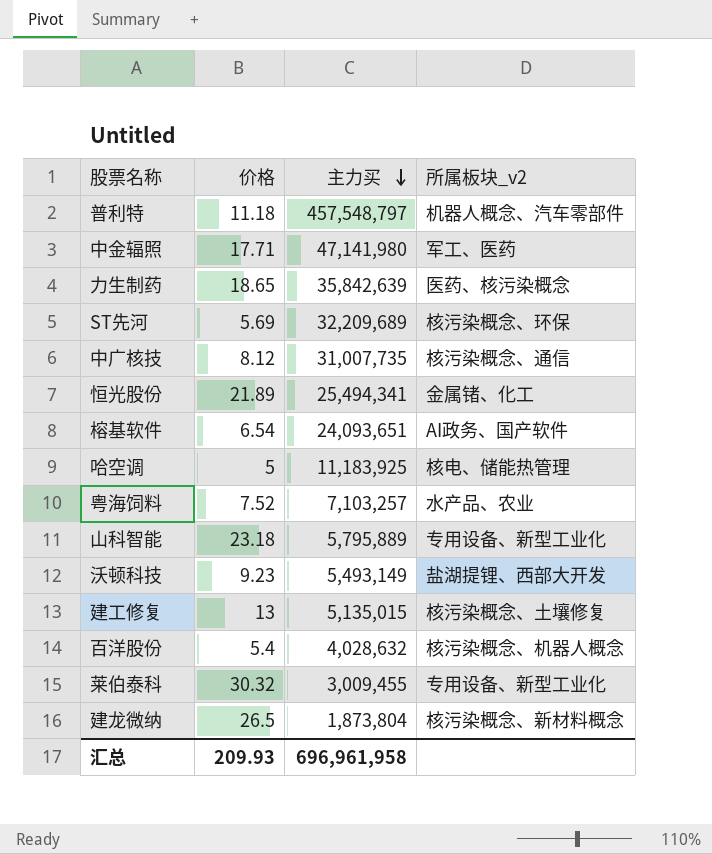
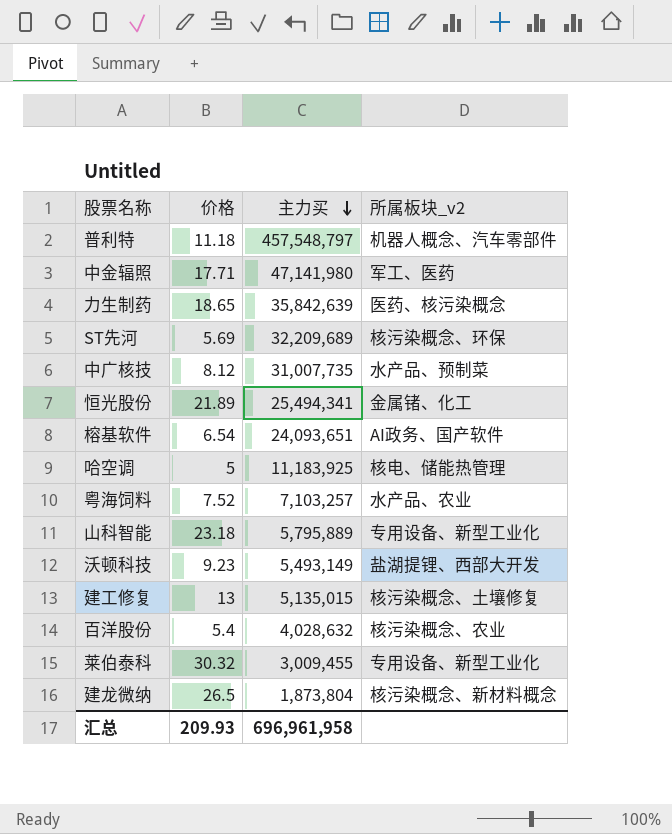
中广核技 | 所属板块_v2: 核污染概念、通信 -> 水产品、预制菜
百洋股份 | 所属板块_v2: 核污染概念、机器人概念 -> 核污染概念、农业

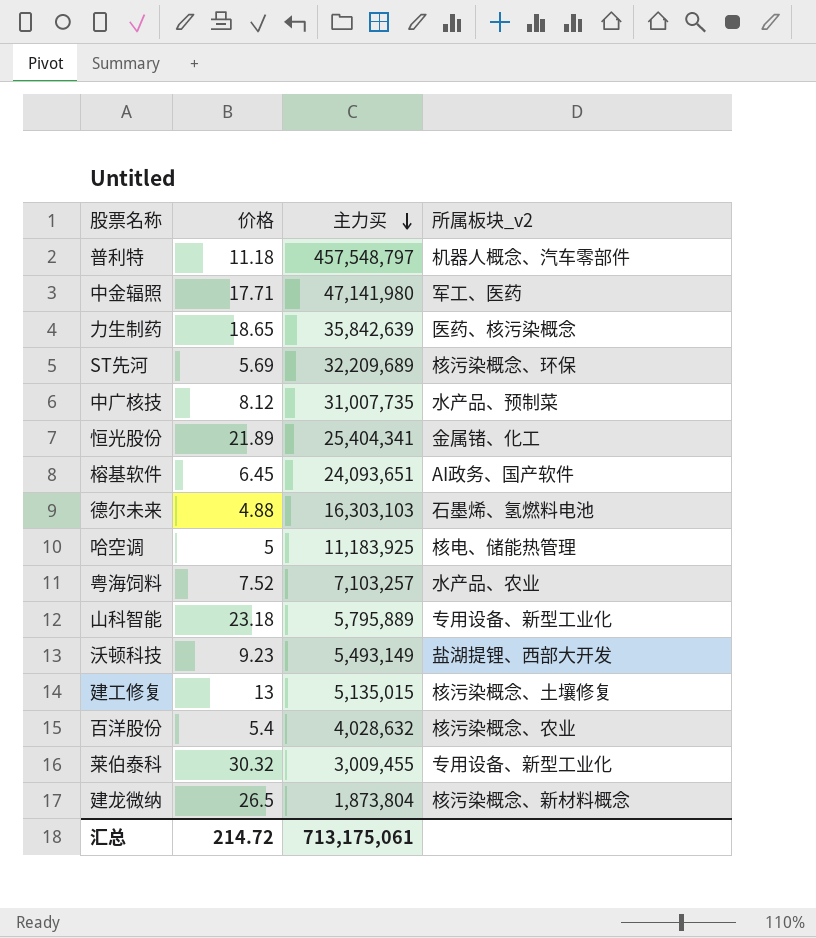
恒光股份 | 主力买: 25,494,341 -> 25,404,341
榕基软件 | 价格: 6.54 -> 6.45
row 德尔未来: none -> 4.88 | 16,303,103 | 石墨烯、氢燃料电池
汇总 | 价格: 209.93 -> 214.72
汇总 | 主力买: 696,961,958 -> 713,175,061

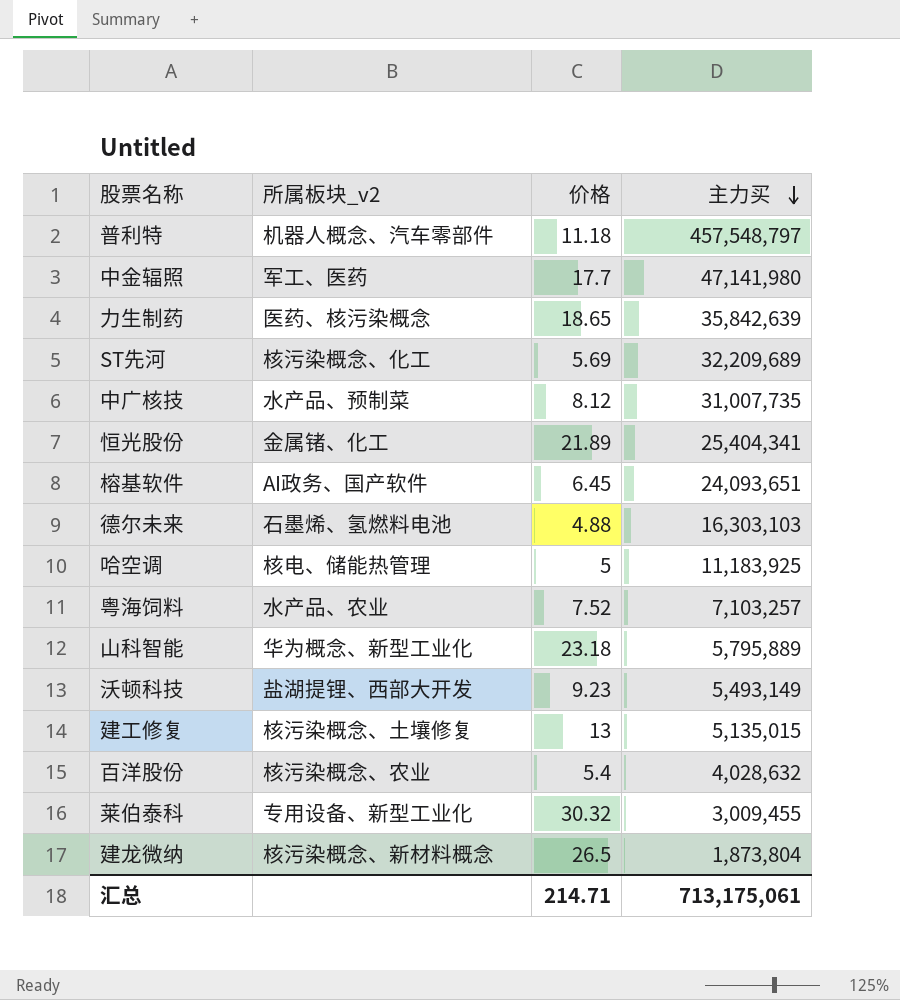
column 所属板块_v2 | position: 4 -> 2
中金辐照 | 价格: 17.71 -> 17.7
ST先河 | 所属板块_v2: 核污染概念、环保 -> 核污染概念、化工
山科智能 | 所属板块_v2: 专用设备、新型工业化 -> 华为概念、新型工业化
汇总 | 价格: 214.72 -> 214.71

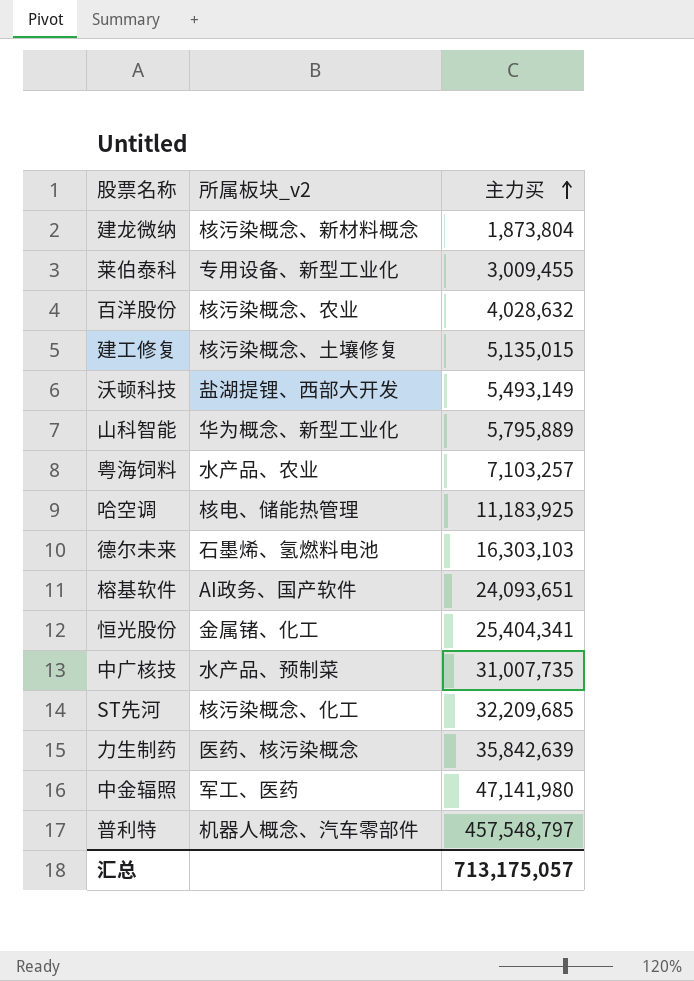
row order: 主力买 descending -> 主力买 ascending
column 价格 | position: 3 -> none
ST先河 | 主力买: 32,209,689 -> 32,209,685
汇总 | 主力买: 713,175,061 -> 713,175,057

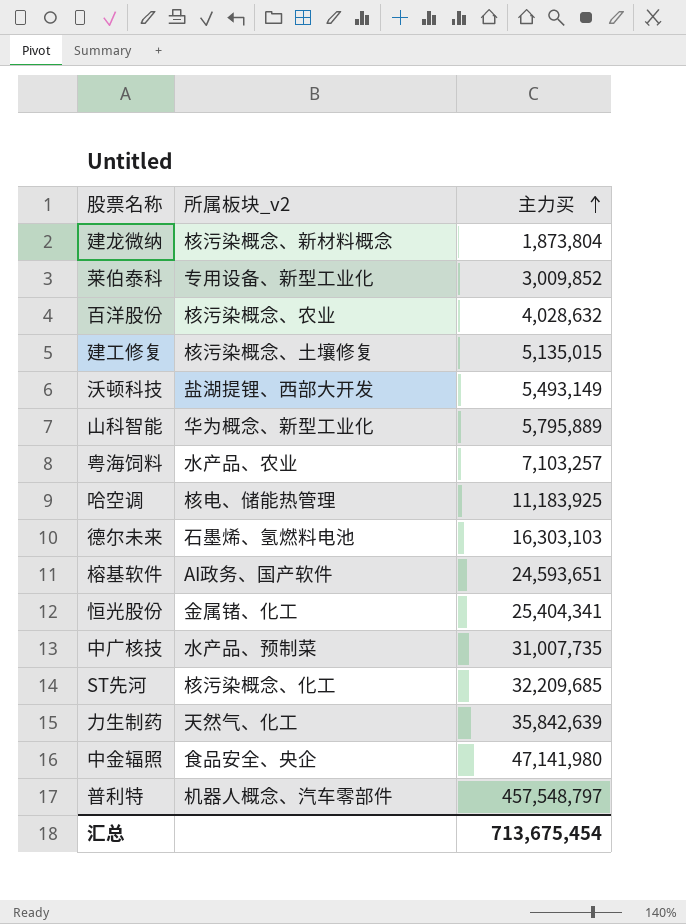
莱伯泰科 | 主力买: 3,009,455 -> 3,009,852
榕基软件 | 主力买: 24,093,651 -> 24,593,651
力生制药 | 所属板块_v2: 医药、核污染概念 -> 天然气、化工
中金辐照 | 所属板块_v2: 军工、医药 -> 食品安全、央企
汇总 | 主力买: 713,175,057 -> 713,675,454

